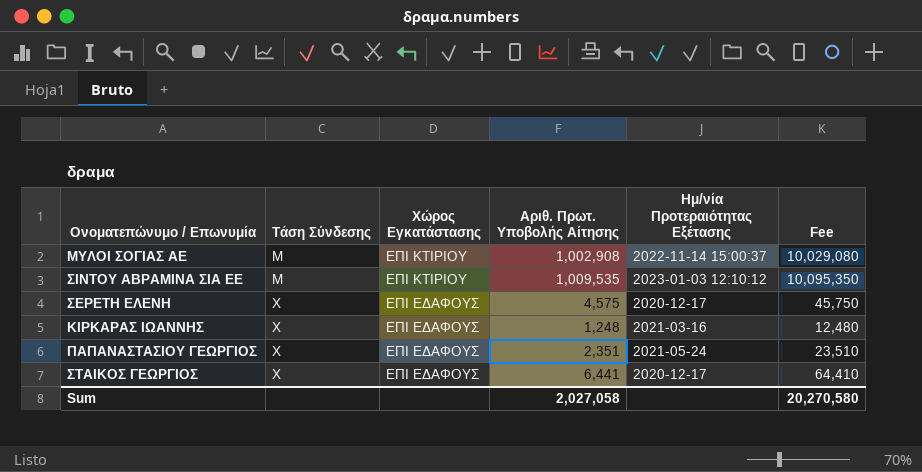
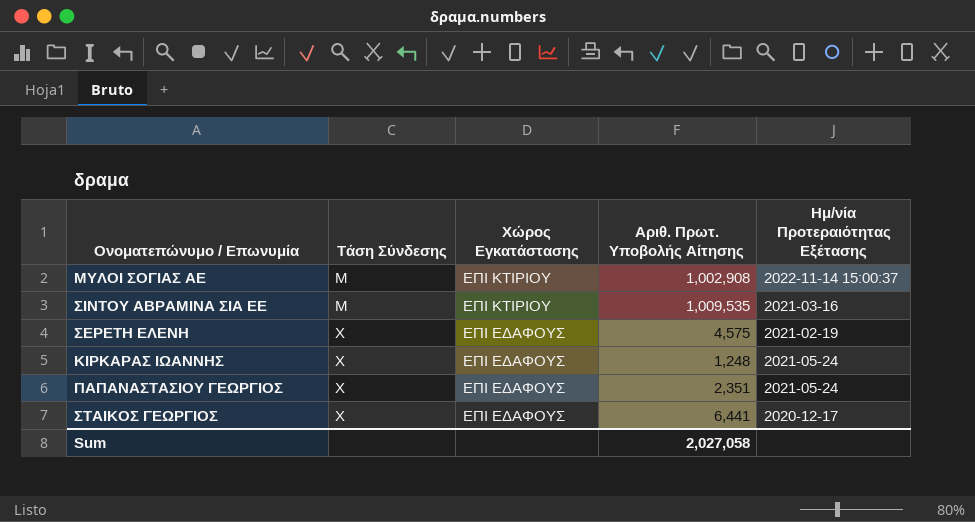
column Fee | formula: [Αριθ. Πρωτ. Υποβολής Αίτησης] * 10 -> none
ΣΙΝΤΟΥ ΑΒΡΑΜΙΝΑ ΣΙΑ ΕΕ | Ημ/νία Προτεραιότητας Εξέτασης: 2023-01-03 12:10:12 -> 2021-03-16
ΣΕΡΕΤΗ ΕΛΕΝΗ | Ημ/νία Προτεραιότητας Εξέτασης: 2020-12-17 -> 2021-02-19
ΚΙΡΚΑΡΑΣ ΙΩΑΝΝΗΣ | Ημ/νία Προτεραιότητας Εξέτασης: 2021-03-16 -> 2021-05-24

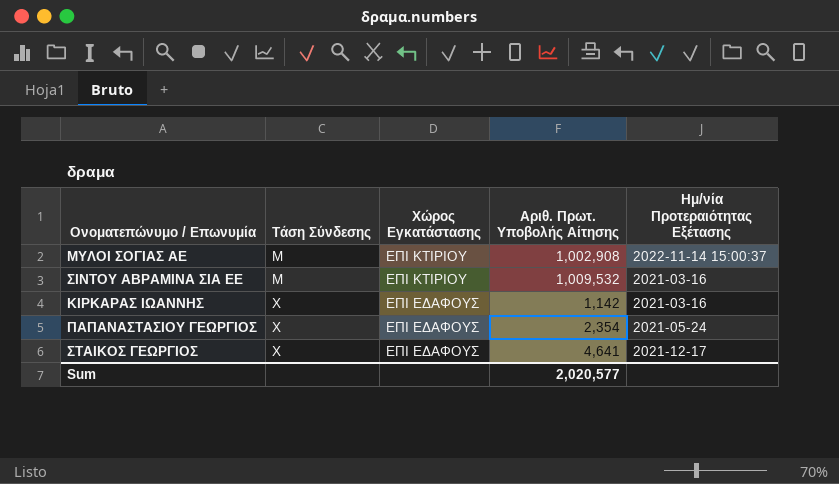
row ΣΕΡΕΤΗ ΕΛΕΝΗ: Χ | ΕΠΙ ΕΔΑΦΟΥΣ | 4,575 | 2021-02-19 -> none
ΣΙΝΤΟΥ ΑΒΡΑΜΙΝΑ ΣΙΑ ΕΕ | Αριθ. Πρωτ. Υποβολής Αίτησης: 1,009,535 -> 1,009,532
ΚΙΡΚΑΡΑΣ ΙΩΑΝΝΗΣ | Αριθ. Πρωτ. Υποβολής Αίτησης: 1,248 -> 1,142
ΚΙΡΚΑΡΑΣ ΙΩΑΝΝΗΣ | Ημ/νία Προτεραιότητας Εξέτασης: 2021-05-24 -> 2021-03-16
ΠΑΠΑΝΑΣΤΑΣΙΟΥ ΓΕΩΡΓΙΟΣ | Αριθ. Πρωτ. Υποβολής Αίτησης: 2,351 -> 2,354
ΣΤΑΙΚΟΣ ΓΕΩΡΓΙΟΣ | Αριθ. Πρωτ. Υποβολής Αίτησης: 6,441 -> 4,641
ΣΤΑΙΚΟΣ ΓΕΩΡΓΙΟΣ | Ημ/νία Προτεραιότητας Εξέτασης: 2020-12-17 -> 2021-12-17
Sum | Αριθ. Πρωτ. Υποβολής Αίτησης: 2,027,058 -> 2,020,577

